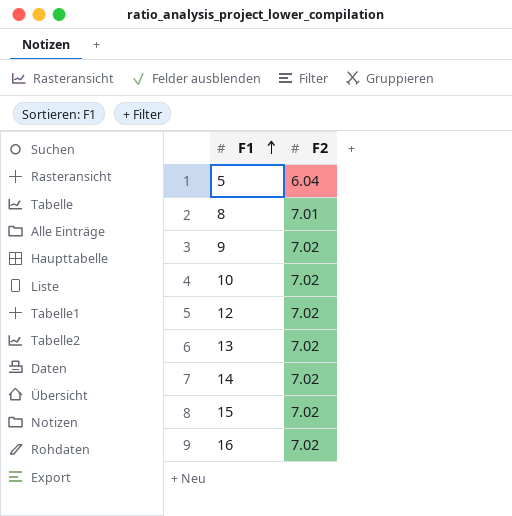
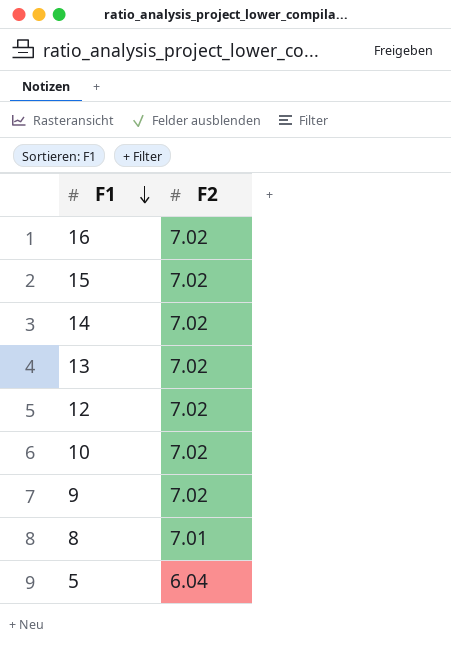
row order: F1 ascending -> F1 descending

